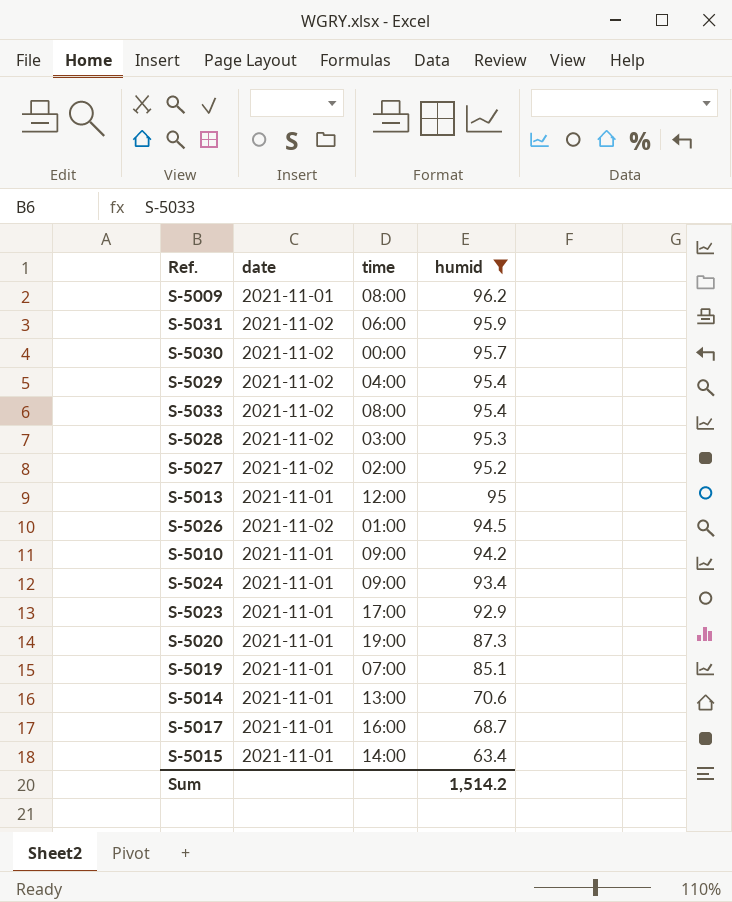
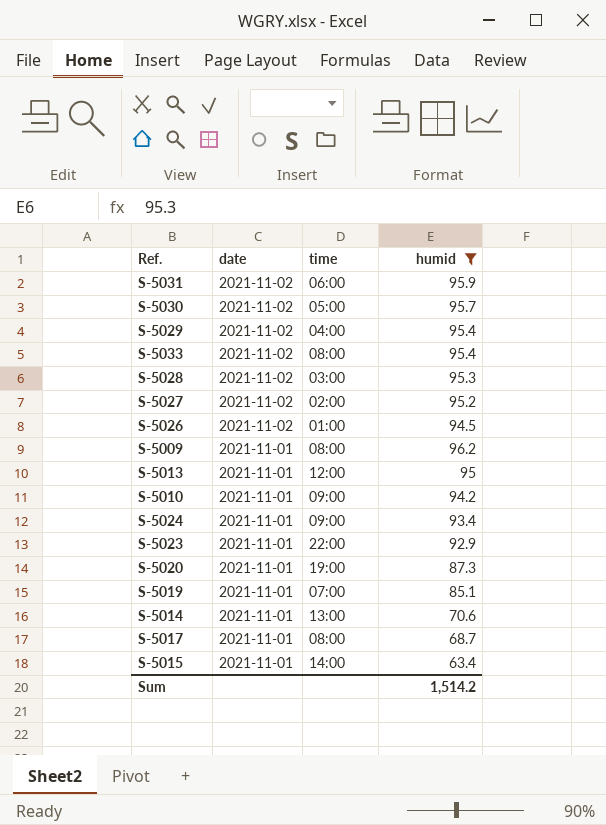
row order: humid descending -> date descending
S-5030 | time: 00:00 -> 05:00
S-5023 | time: 17:00 -> 22:00
S-5017 | time: 16:00 -> 08:00

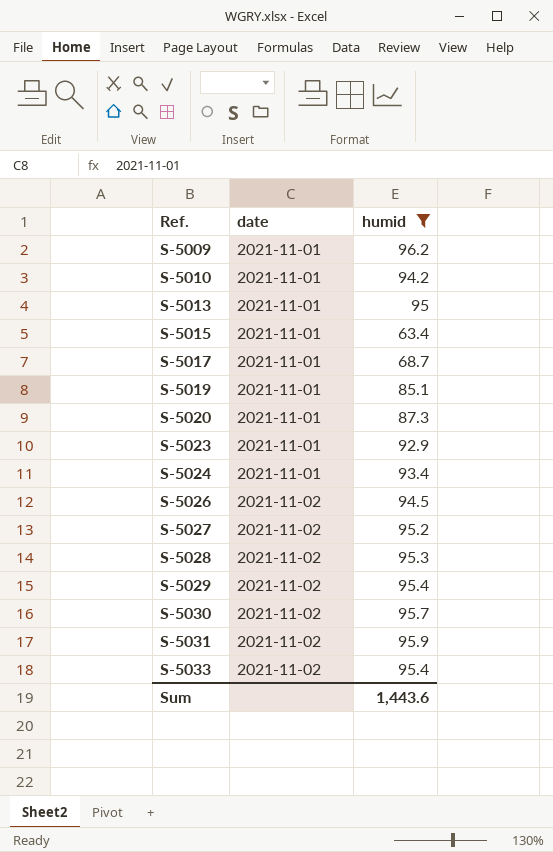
row order: date descending -> Ref. ascending
column time | position: 3 -> none
row S-5014: 2021-11-01 | 13:00 | 70.6 -> none
Sum | humid: 1,514.2 -> 1,443.6

